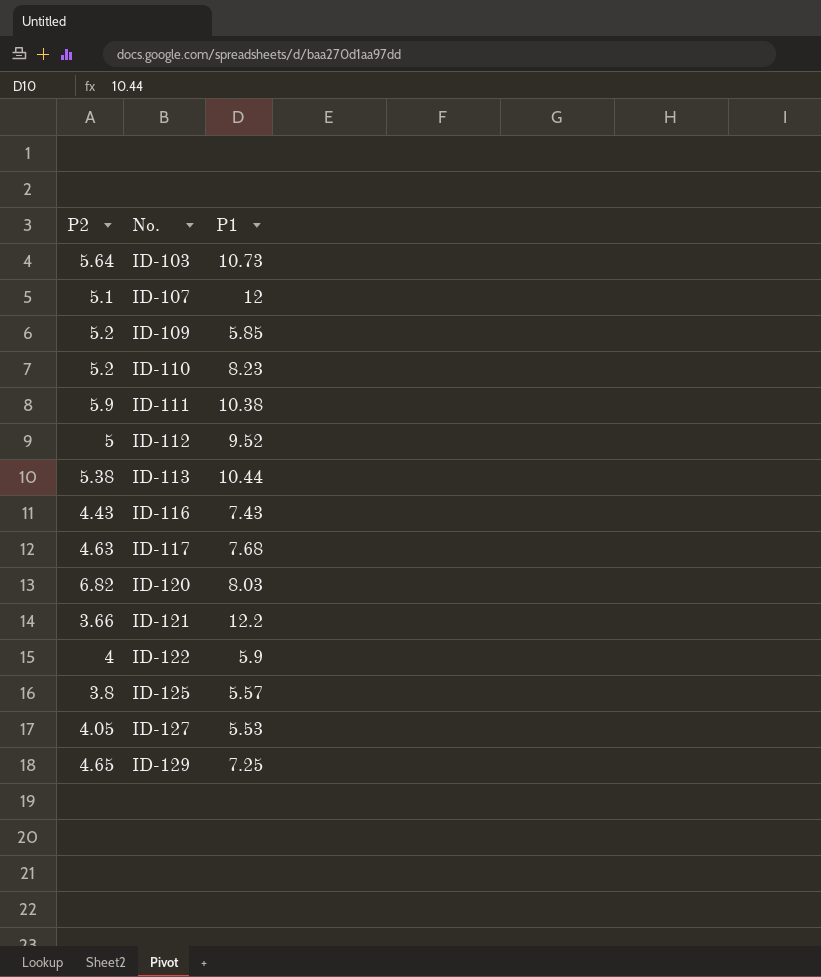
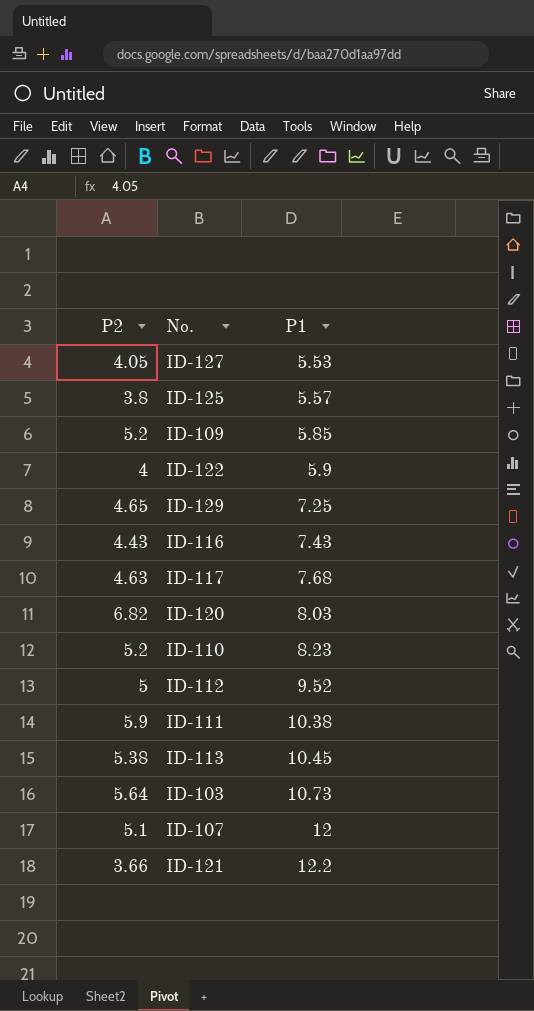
row order: No. ascending -> P1 ascending
ID-113 | P1: 10.44 -> 10.45

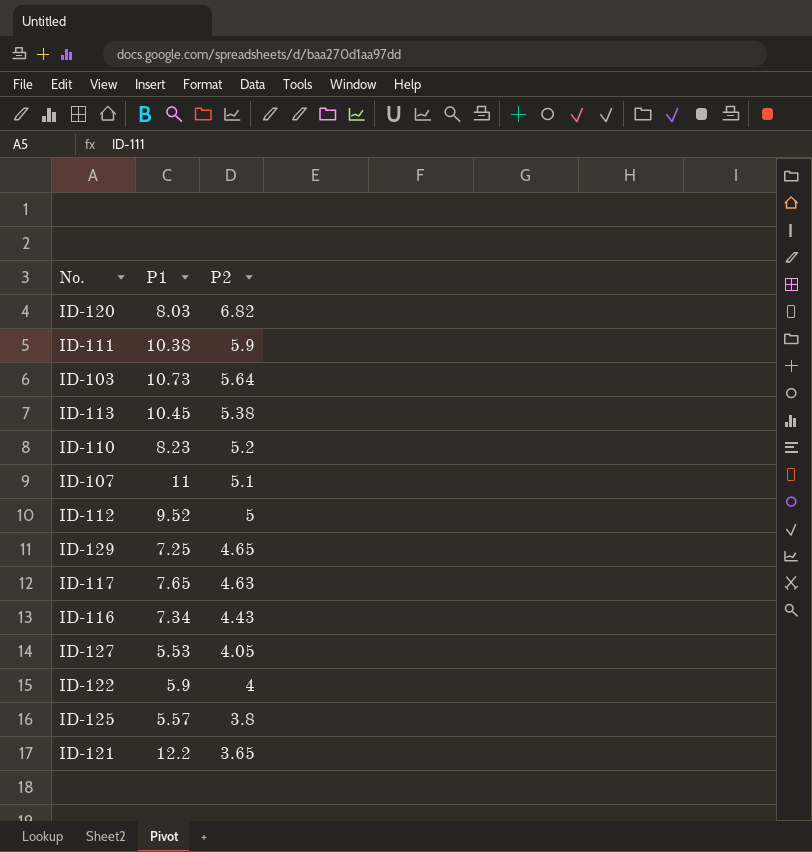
row order: P1 ascending -> P2 descending
column P2 | position: 1 -> 3
row ID-109: 5.2 | 5.85 -> none
ID-107 | P1: 12 -> 11
ID-117 | P1: 7.68 -> 7.65
ID-116 | P1: 7.43 -> 7.34
ID-121 | P2: 3.66 -> 3.65

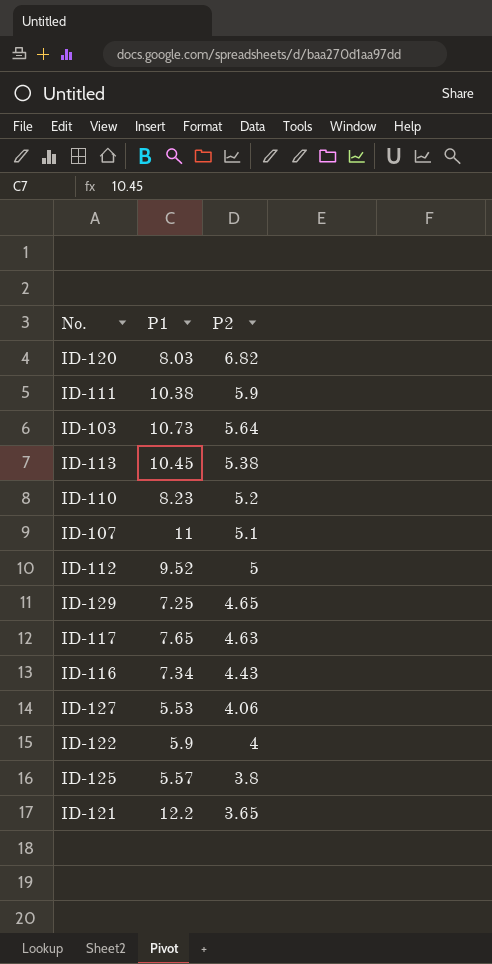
ID-127 | P2: 4.05 -> 4.06

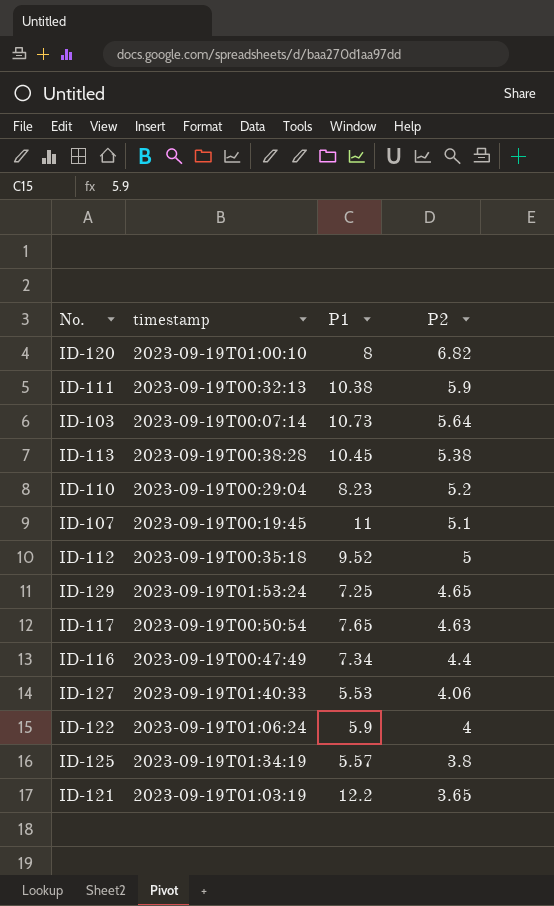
column timestamp | position: none -> 2
ID-120 | P1: 8.03 -> 8
ID-116 | P2: 4.43 -> 4.4

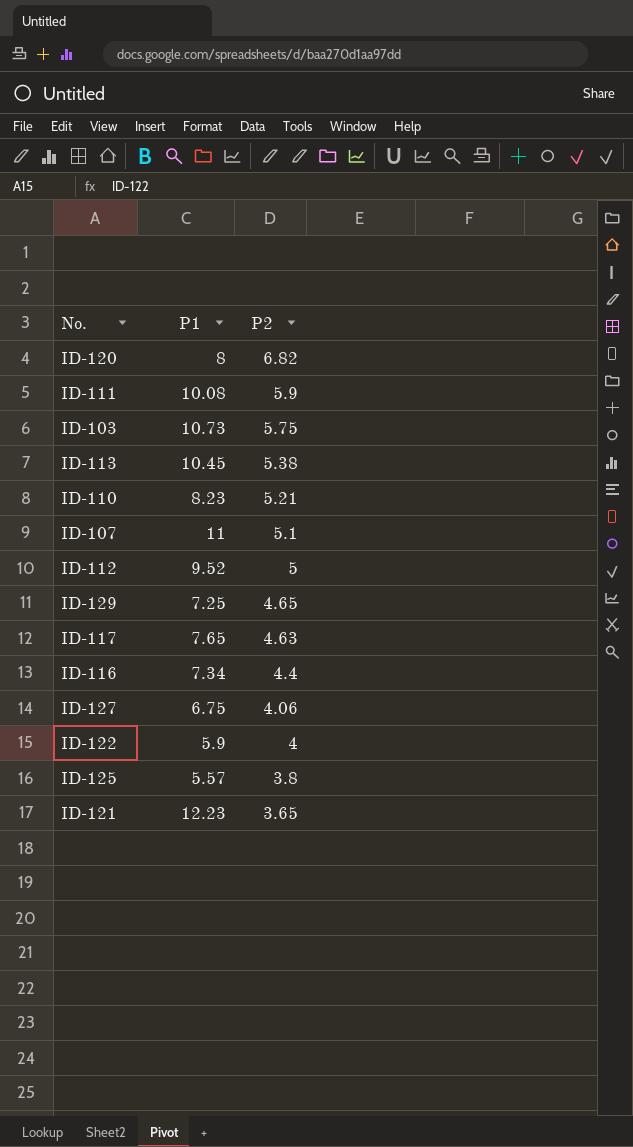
column timestamp | position: 2 -> none
ID-111 | P1: 10.38 -> 10.08
ID-103 | P2: 5.64 -> 5.75
ID-110 | P2: 5.2 -> 5.21
ID-127 | P1: 5.53 -> 6.75
ID-121 | P1: 12.2 -> 12.23

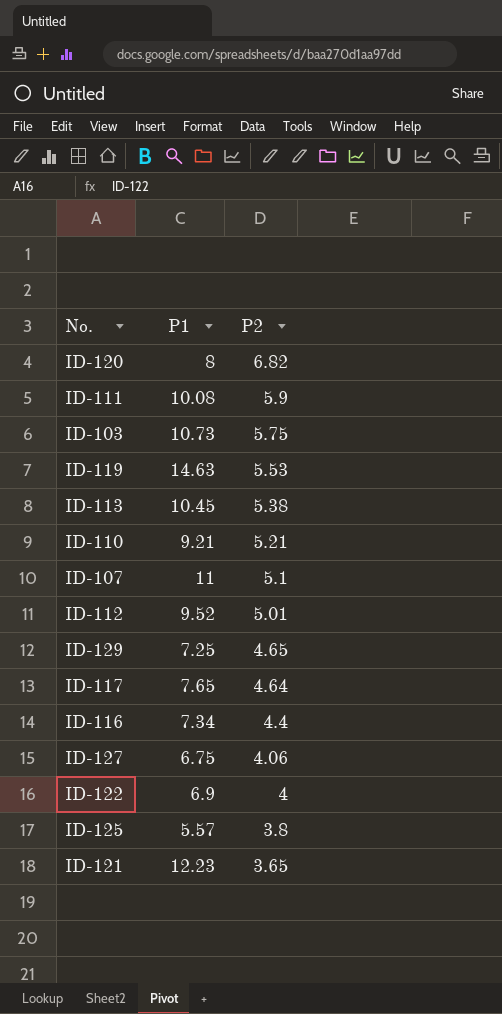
row ID-119: none -> 14.63 | 5.53
ID-110 | P1: 8.23 -> 9.21
ID-112 | P2: 5 -> 5.01
ID-117 | P2: 4.63 -> 4.64
ID-122 | P1: 5.9 -> 6.9

